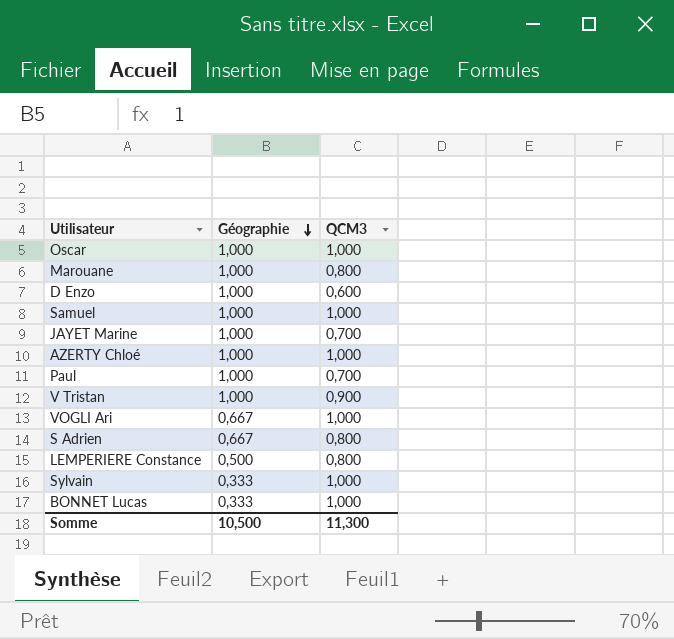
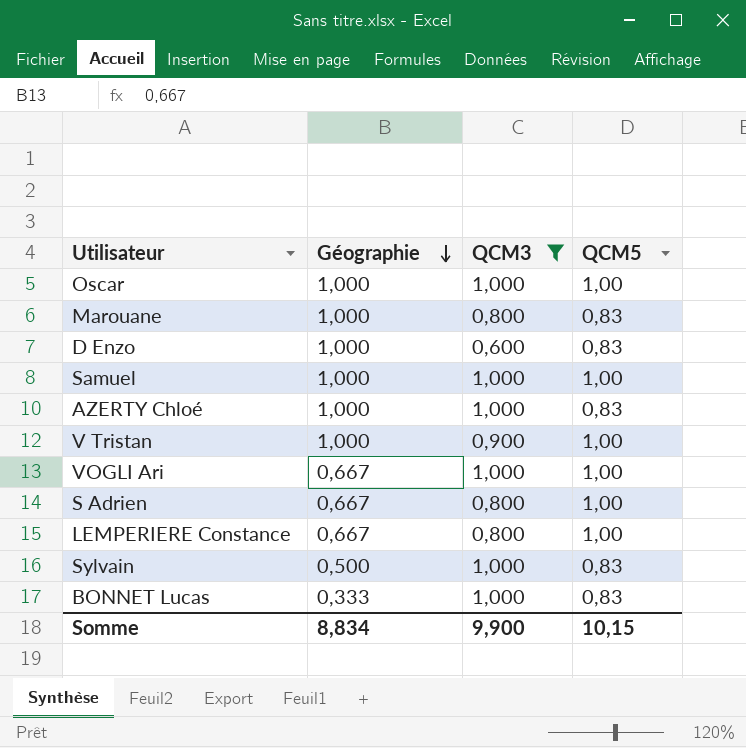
filter: none -> QCM3 != 0,700
column QCM5 | position: none -> 4
LEMPERIERE Constance | Géographie: 0,500 -> 0,667
Sylvain | Géographie: 0,333 -> 0,500
Somme | Géographie: 10,500 -> 8,834
Somme | QCM3: 11,300 -> 9,900

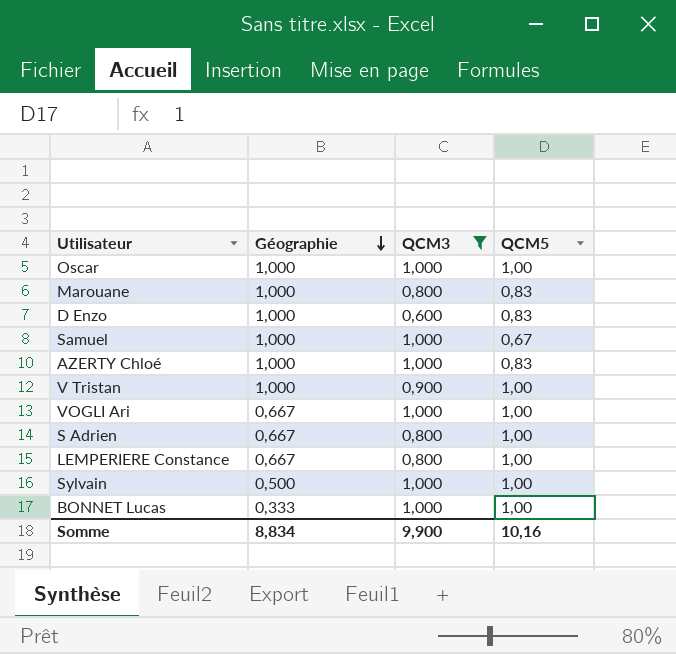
Samuel | QCM5: 1,00 -> 0,67
Sylvain | QCM5: 0,83 -> 1,00
BONNET Lucas | QCM5: 0,83 -> 1,00
Somme | QCM5: 10,15 -> 10,16

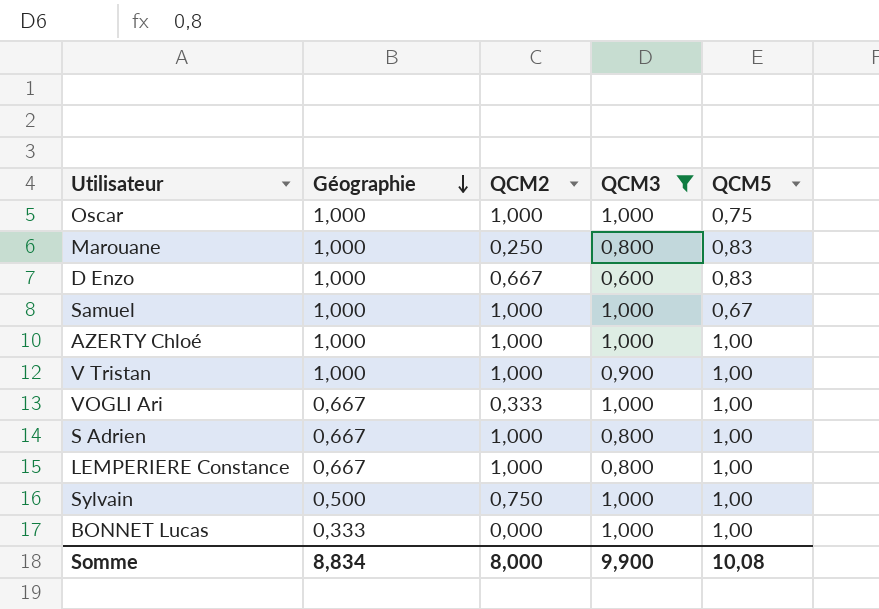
column QCM2 | position: none -> 3
Oscar | QCM5: 1,00 -> 0,75
AZERTY Chloé | QCM5: 0,83 -> 1,00
Somme | QCM5: 10,16 -> 10,08

